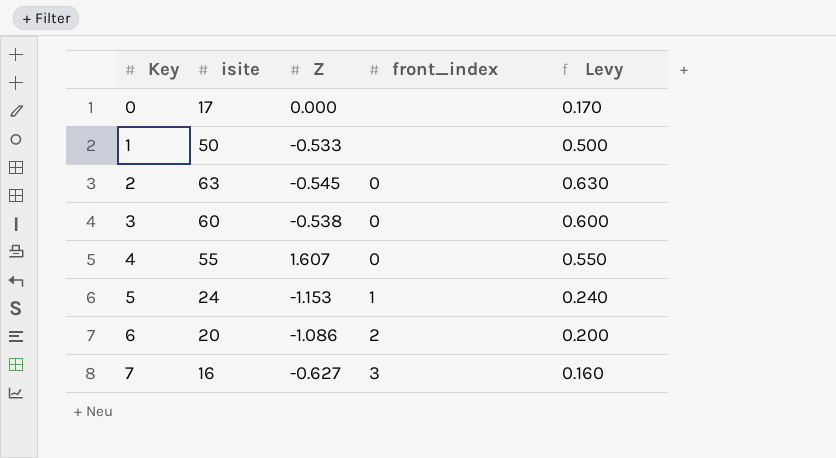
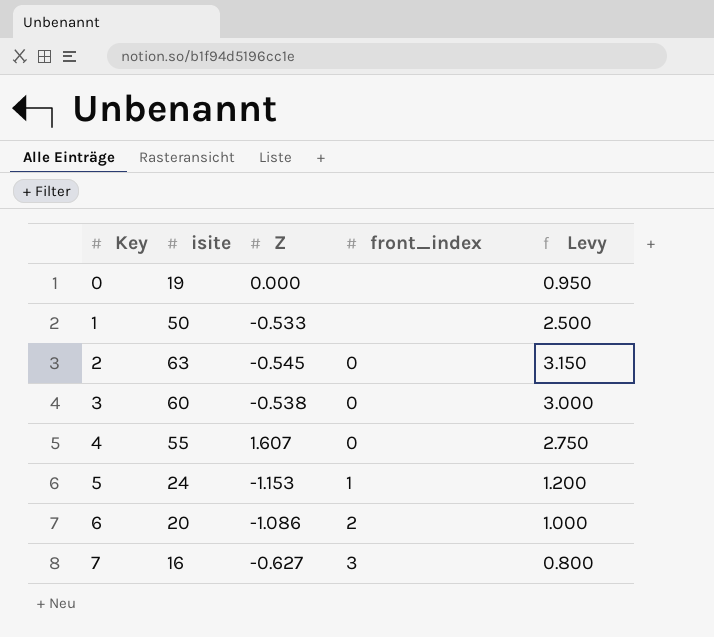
column Levy | formula: [isite] * 0.01 -> [isite] * 0.05
0 | isite: 17 -> 19

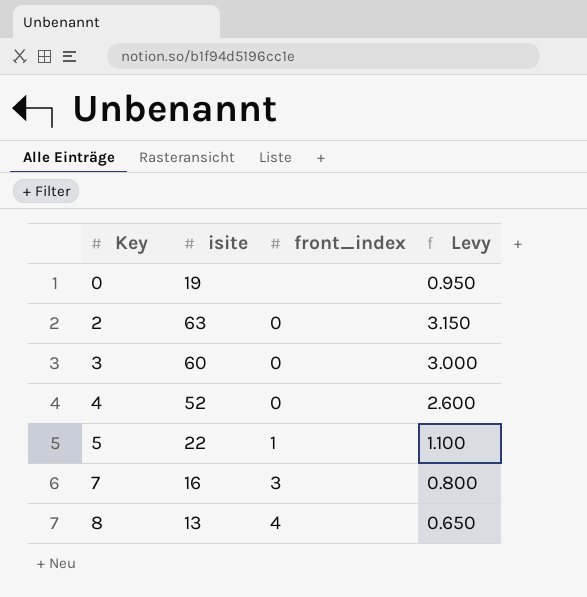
column Z | position: 3 -> none
row 1: 50 | -0.533 | none | 2.500 -> none
row 6: 20 | -1.086 | 2 | 1.000 -> none
4 | isite: 55 -> 52
4 | Levy: 2.750 -> 2.600
5 | isite: 24 -> 22
5 | Levy: 1.200 -> 1.100
row 8: none -> 13 | 4 | 0.650

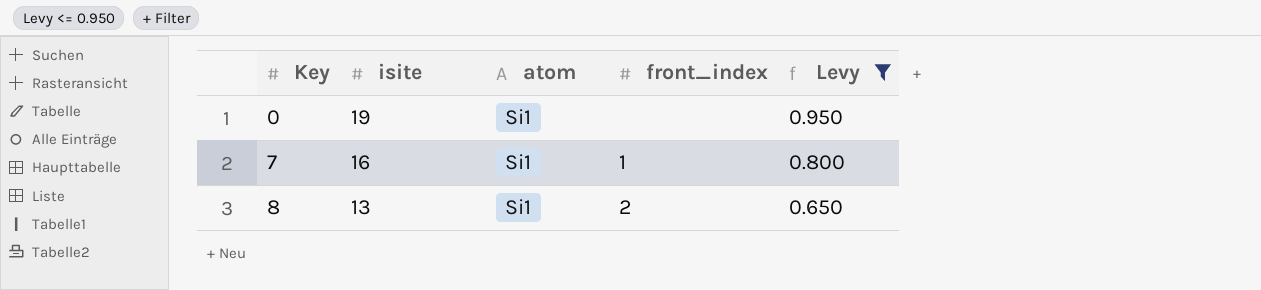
filter: none -> Levy <= 0.950
column atom | position: none -> 3
7 | front_index: 3 -> 1
8 | front_index: 4 -> 2

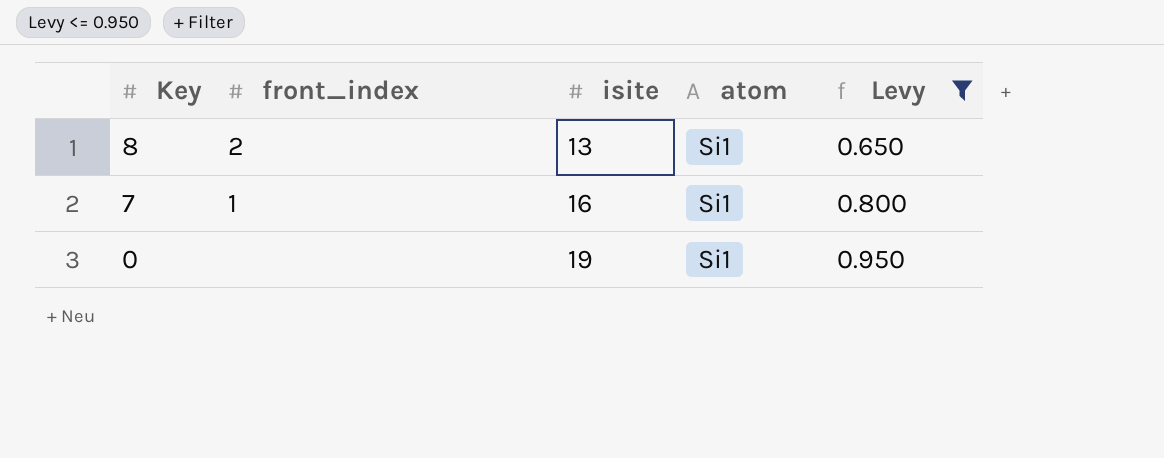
row order: Key ascending -> Key descending
column front_index | position: 4 -> 2

